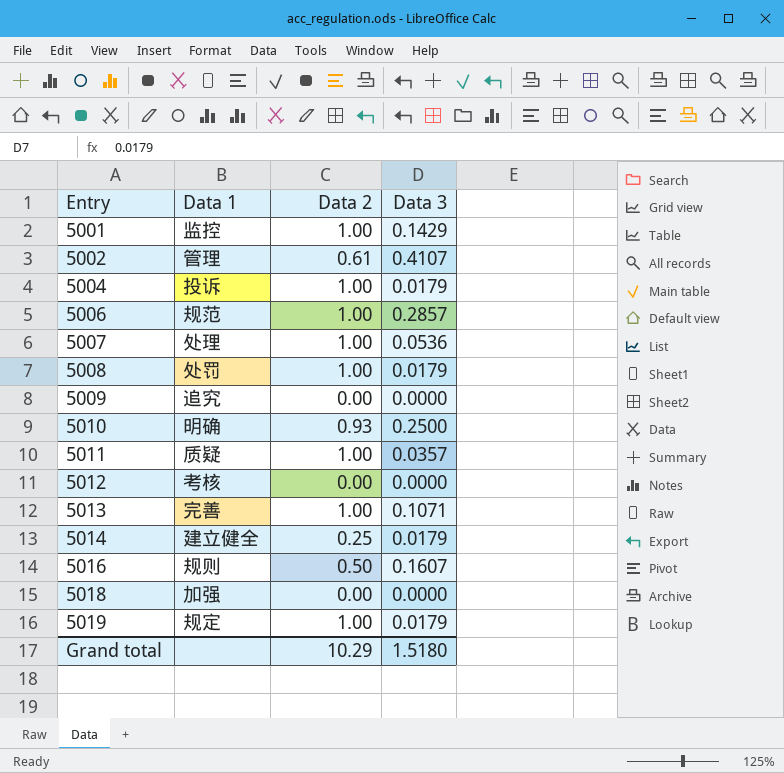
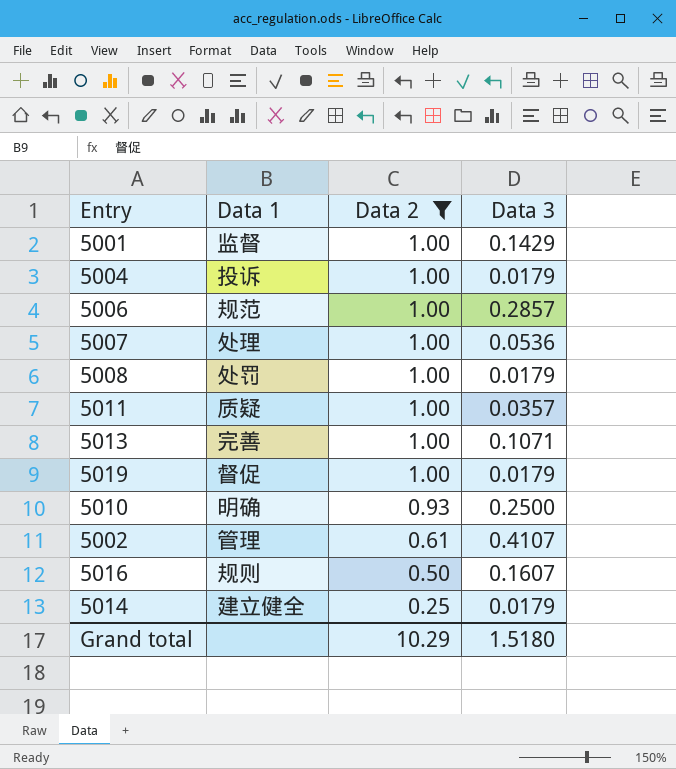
filter: none -> Data 2 != 0.00
row order: Entry ascending -> Data 2 descending
5001 | Data 1: 监控 -> 监督
5019 | Data 1: 规定 -> 督促

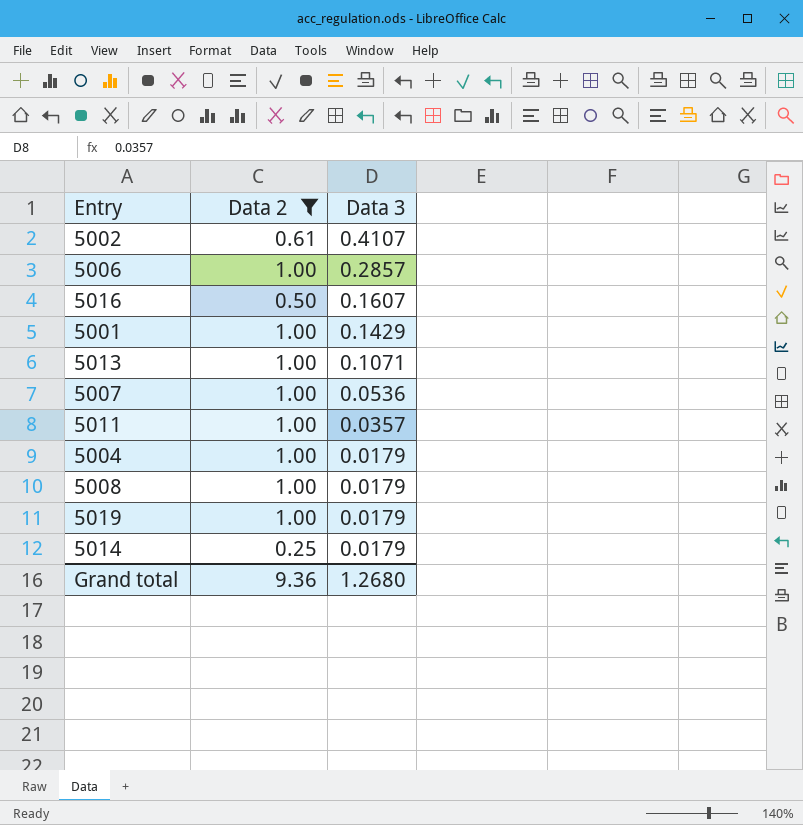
row order: Data 2 descending -> Data 3 descending
column Data 1 | position: 2 -> none
row 5010: 明确 | 0.93 | 0.2500 -> none
Grand total | Data 2: 10.29 -> 9.36
Grand total | Data 3: 1.5180 -> 1.2680

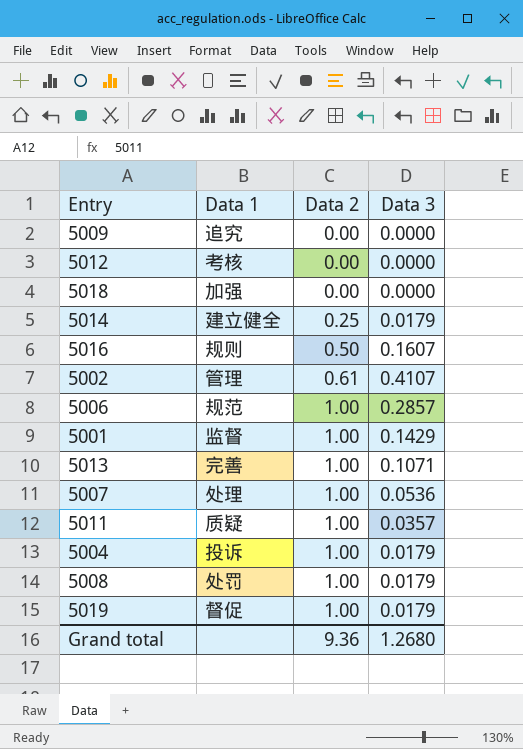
filter: Data 2 != 0.00 -> none
row order: Data 3 descending -> Data 2 ascending
column Data 1 | position: none -> 2

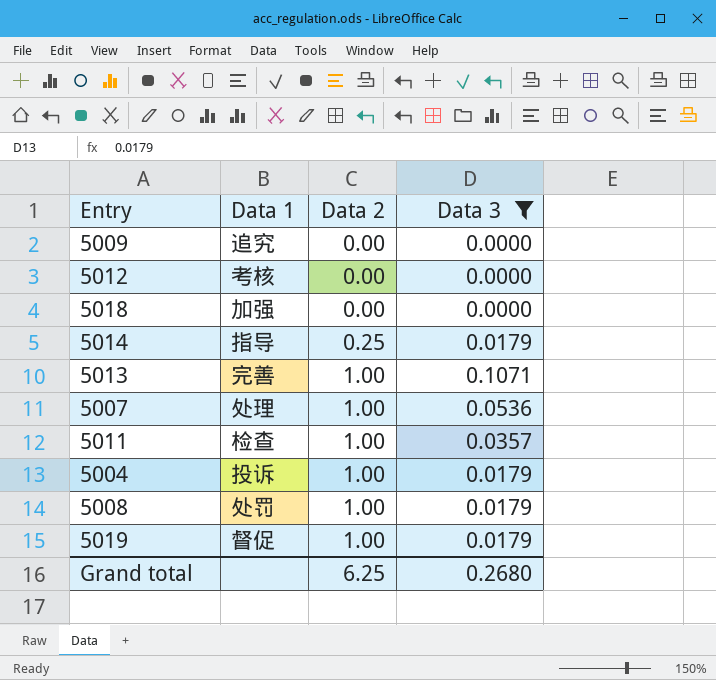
filter: none -> Data 3 <= 0.1071
5014 | Data 1: 建立健全 -> 指导
5011 | Data 1: 质疑 -> 检查
Grand total | Data 2: 9.36 -> 6.25
Grand total | Data 3: 1.2680 -> 0.2680

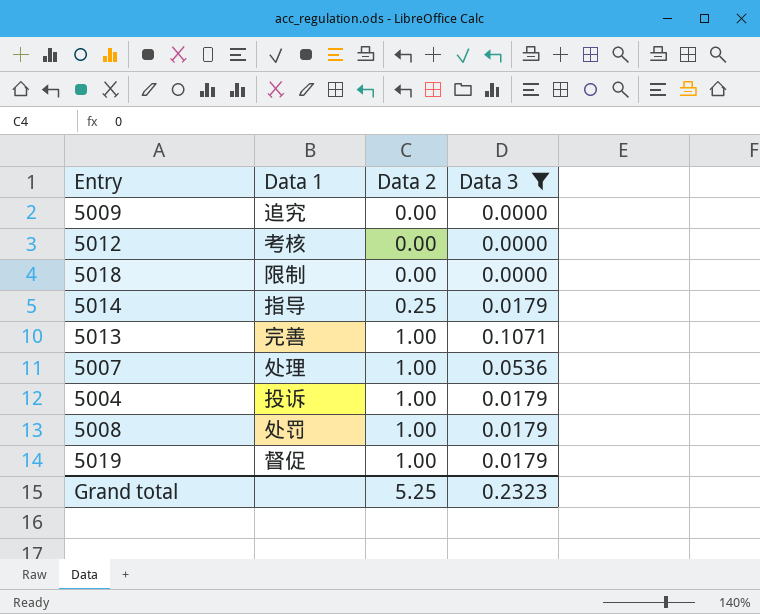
row 5011: 检查 | 1.00 | 0.0357 -> none
5018 | Data 1: 加强 -> 限制
Grand total | Data 2: 6.25 -> 5.25
Grand total | Data 3: 0.2680 -> 0.2323

